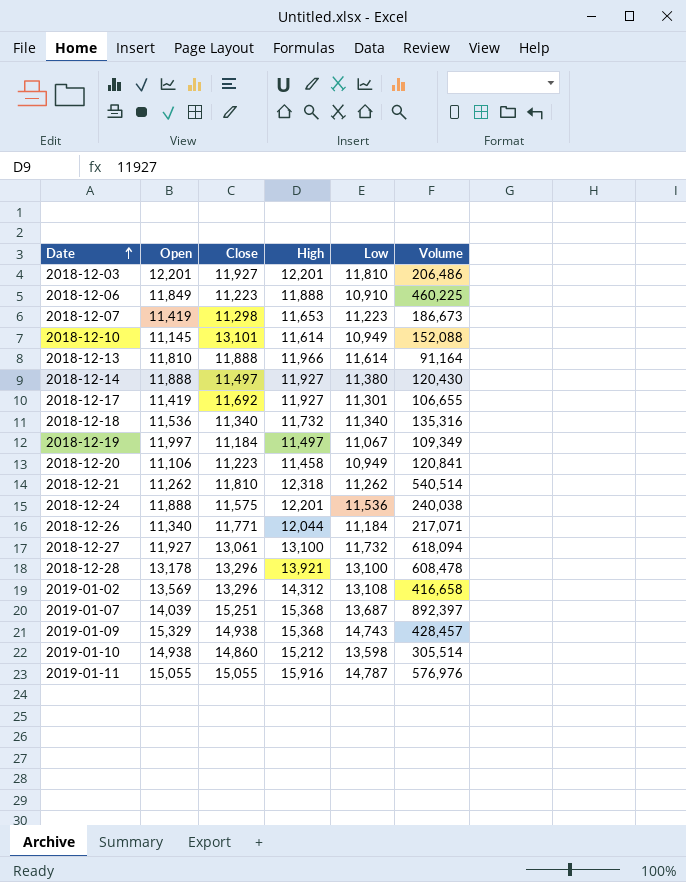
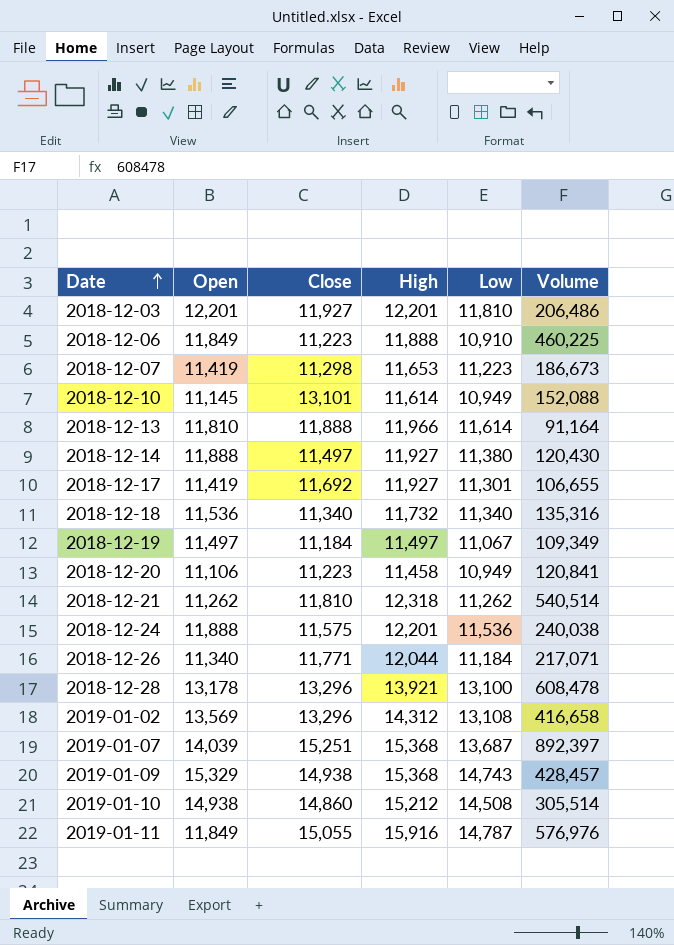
row 2018-12-27: 11,927 | 13,061 | 13,100 | 11,732 | 618,094 -> none
2018-12-19 | Open: 11,997 -> 11,497
2019-01-10 | Low: 13,598 -> 14,508
2019-01-11 | Open: 15,055 -> 11,849

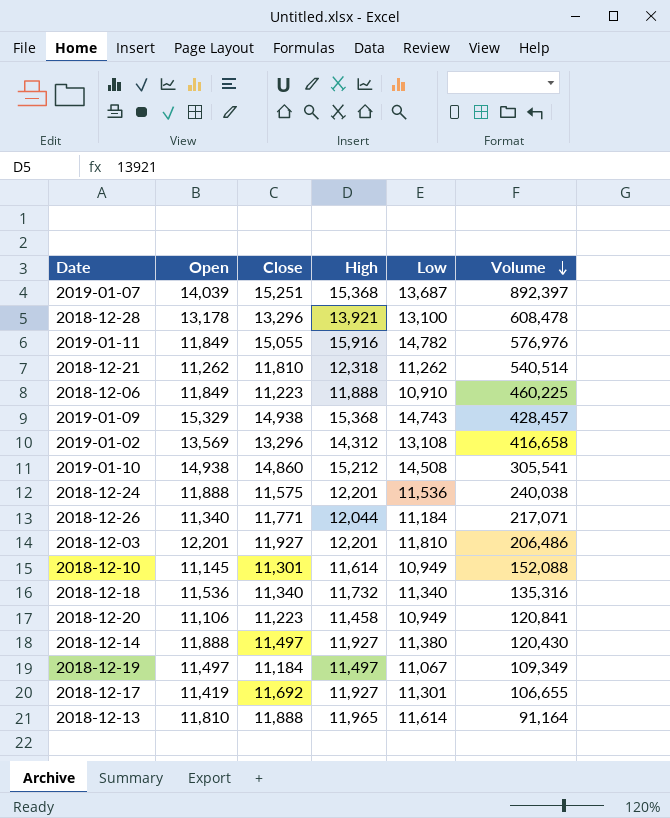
row order: Date ascending -> Volume descending
row 2018-12-07: 11,419 | 11,298 | 11,653 | 11,223 | 186,673 -> none
2019-01-11 | Low: 14,787 -> 14,782
2019-01-10 | Volume: 305,514 -> 305,541
2018-12-10 | Close: 13,101 -> 11,301
2018-12-13 | High: 11,966 -> 11,965

